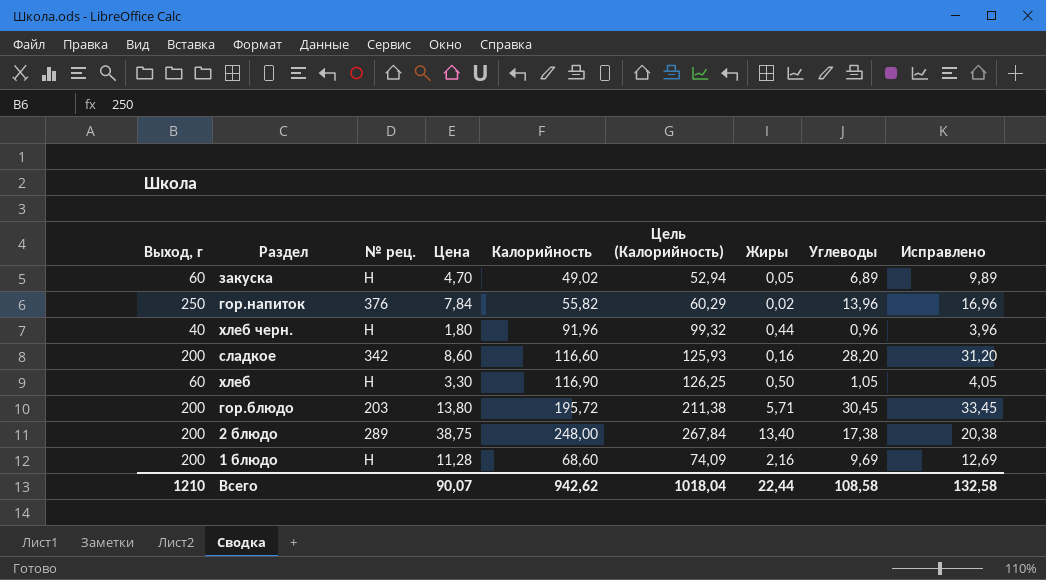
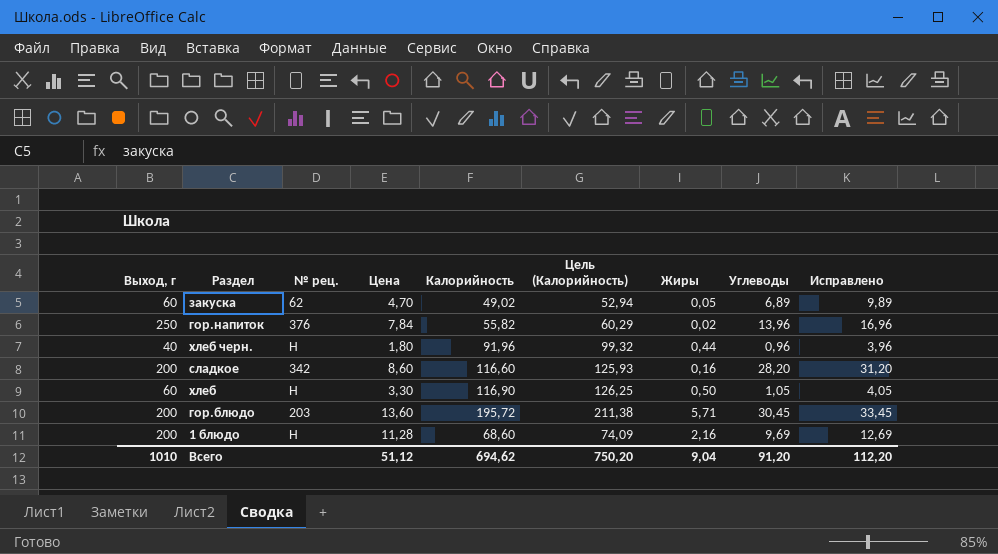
row 2 блюдо: 200 | 289 | 38,75 | 248,00 | 267,84 | 13,40 | 17,38 | 20,38 -> none
закуска | № рец.: Н -> 62
гор.блюдо | Цена: 13,80 -> 13,60
Всего | Выход, г: 1210 -> 1010
Всего | Цена: 90,07 -> 51,12
Всего | Калорийность: 942,62 -> 694,62
Всего | Цель (Калорийность): 1018,04 -> 750,20
Всего | Жиры: 22,44 -> 9,04
Всего | Углеводы: 108,58 -> 91,20
Всего | Исправлено: 132,58 -> 112,20

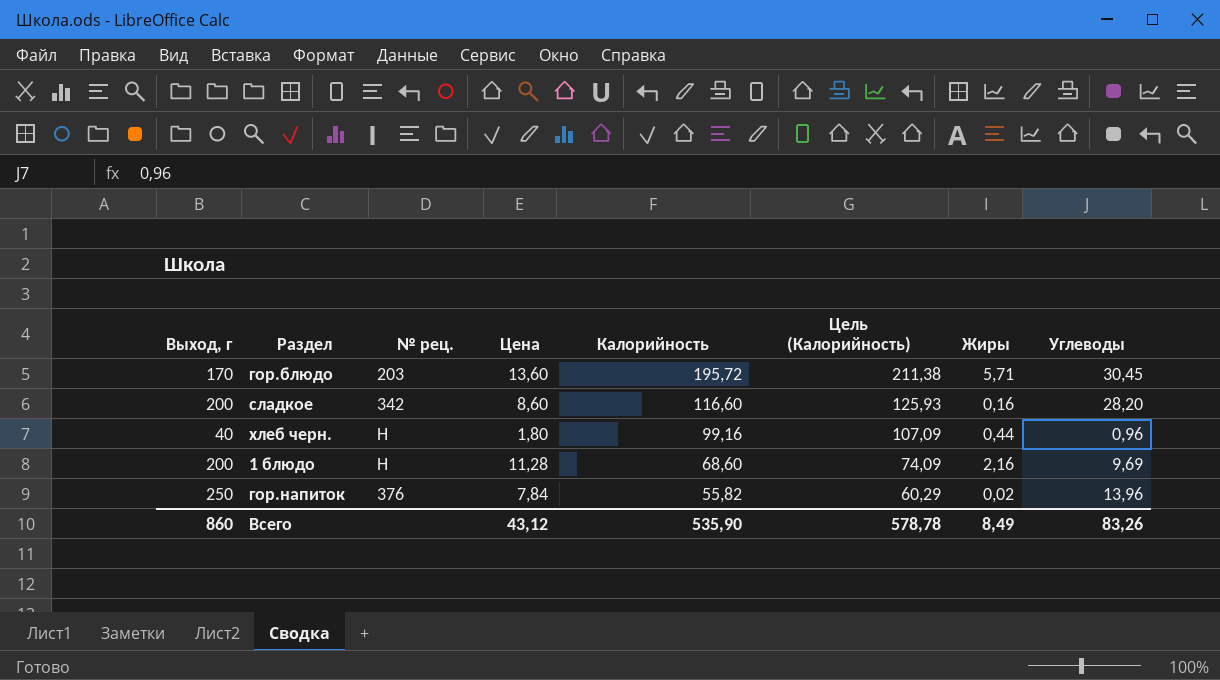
row order: none -> Калорийность descending
column Исправлено | formula: [Углеводы] + 3 -> none
row закуска: 60 | 62 | 4,70 | 49,02 | 52,94 | 0,05 | 6,89 | 9,89 -> none
row хлеб: 60 | Н | 3,30 | 116,90 | 126,25 | 0,50 | 1,05 | 4,05 -> none
гор.блюдо | Выход, г: 200 -> 170
хлеб черн. | Калорийность: 91,96 -> 99,16
хлеб черн. | Цель (Калорийность): 99,32 -> 107,09
Всего | Выход, г: 1010 -> 860
Всего | Цена: 51,12 -> 43,12
Всего | Калорийность: 694,62 -> 535,90
Всего | Цель (Калорийность): 750,20 -> 578,78
Всего | Жиры: 9,04 -> 8,49
Всего | Углеводы: 91,20 -> 83,26

